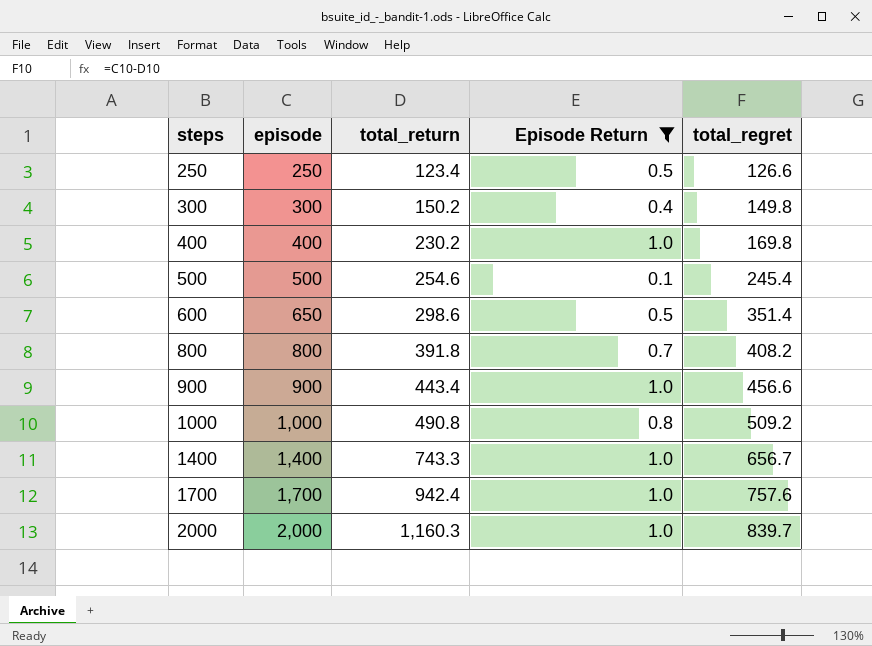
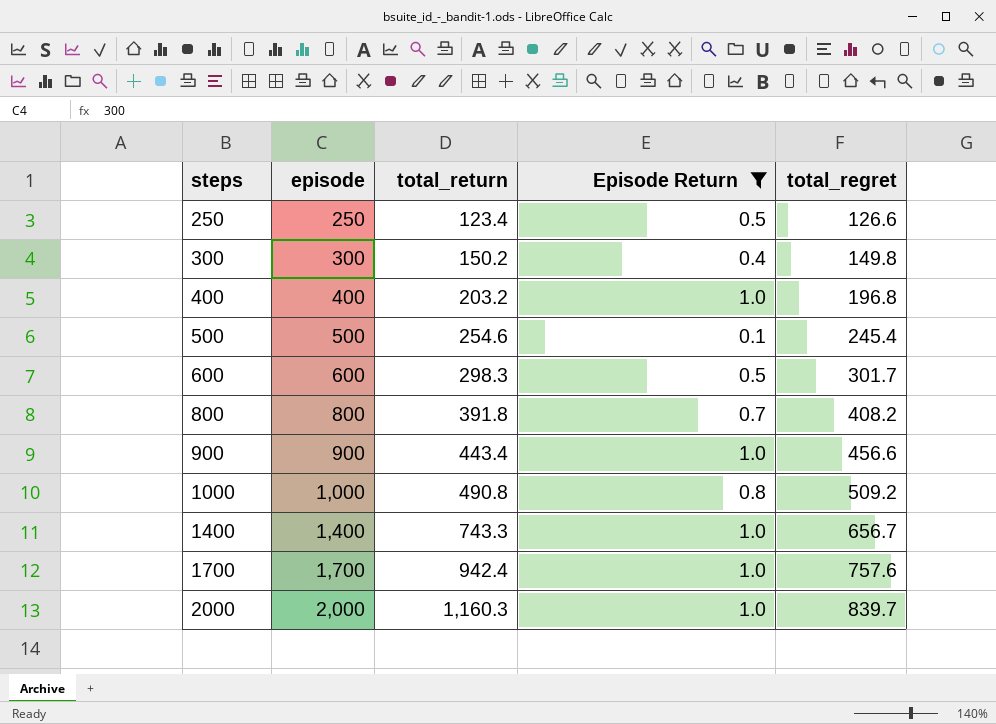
400 | total_return: 230.2 -> 203.2
400 | total_regret: 169.8 -> 196.8
600 | episode: 650 -> 600
600 | total_return: 298.6 -> 298.3
600 | total_regret: 351.4 -> 301.7

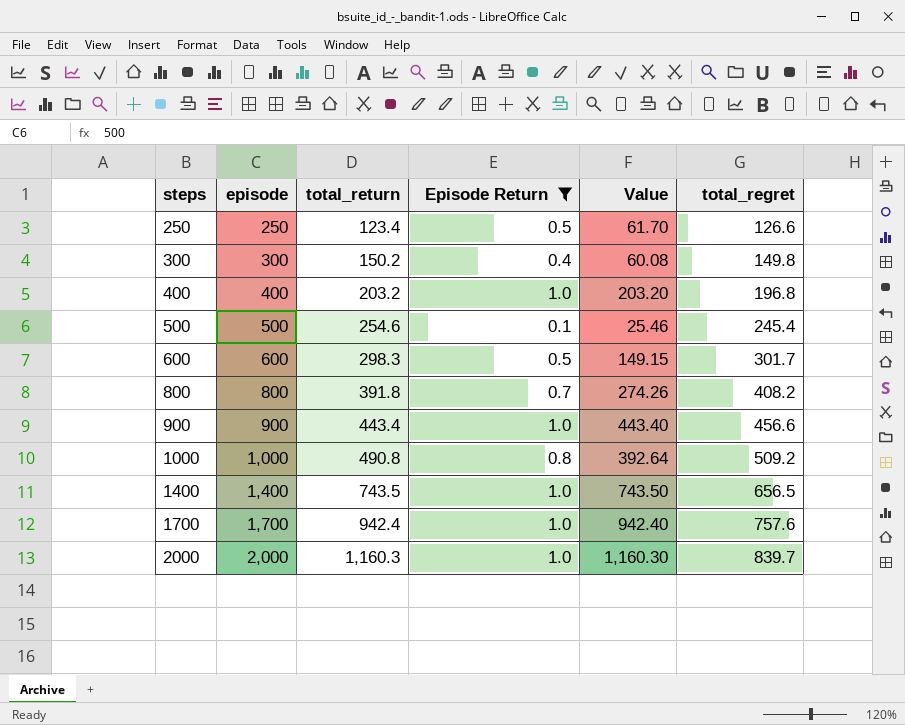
column Value | formula: none -> [total_return] * [Episode Return]
1400 | total_return: 743.3 -> 743.5
1400 | total_regret: 656.7 -> 656.5

